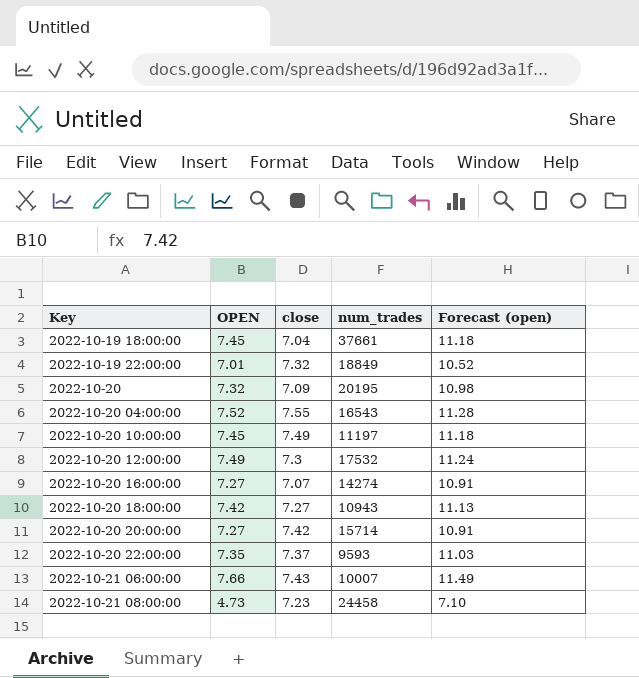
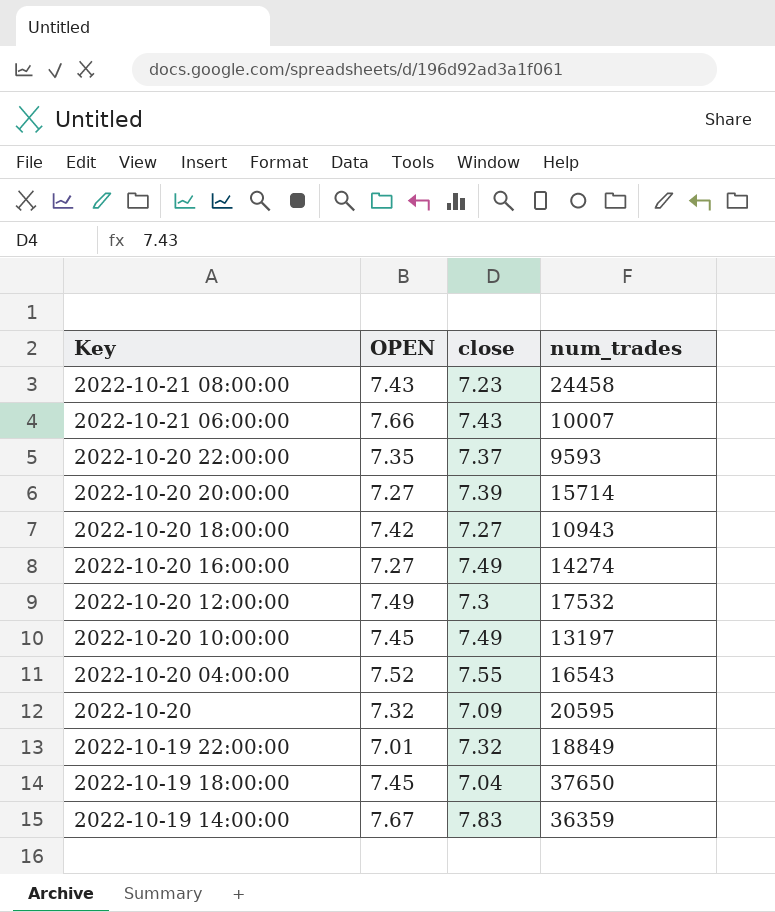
row order: Key ascending -> Key descending
column Forecast (open) | formula: [OPEN] * 1.5 -> none
2022-10-21 08:00:00 | OPEN: 4.73 -> 7.43
2022-10-20 20:00:00 | close: 7.42 -> 7.39
2022-10-20 16:00:00 | close: 7.07 -> 7.49
2022-10-20 10:00:00 | num_trades: 11197 -> 13197
2022-10-20 | num_trades: 20195 -> 20595
2022-10-19 18:00:00 | num_trades: 37661 -> 37650
row 2022-10-19 14:00:00: none -> 7.67 | 7.83 | 36359

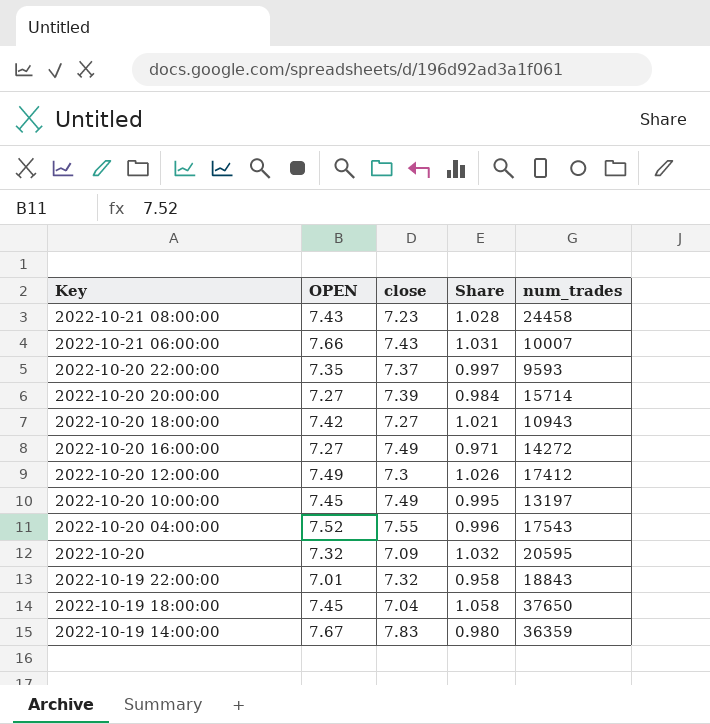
column Share | formula: none -> [OPEN] / [close]
2022-10-20 16:00:00 | num_trades: 14274 -> 14272
2022-10-20 12:00:00 | num_trades: 17532 -> 17412
2022-10-20 04:00:00 | num_trades: 16543 -> 17543
2022-10-19 22:00:00 | num_trades: 18849 -> 18843

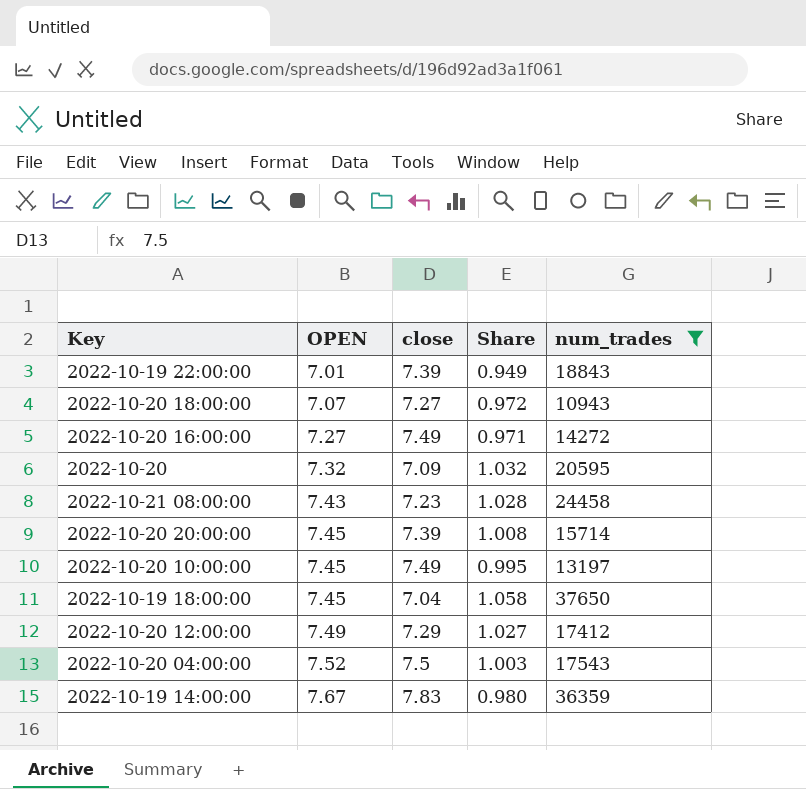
filter: none -> num_trades >= 10943
row order: Key descending -> OPEN ascending
2022-10-19 22:00:00 | close: 7.32 -> 7.39
2022-10-19 22:00:00 | Share: 0.958 -> 0.949
2022-10-20 18:00:00 | OPEN: 7.42 -> 7.07
2022-10-20 18:00:00 | Share: 1.021 -> 0.972
2022-10-20 20:00:00 | OPEN: 7.27 -> 7.45
2022-10-20 20:00:00 | Share: 0.984 -> 1.008
2022-10-20 12:00:00 | close: 7.3 -> 7.29
2022-10-20 12:00:00 | Share: 1.026 -> 1.027
2022-10-20 04:00:00 | close: 7.55 -> 7.5
2022-10-20 04:00:00 | Share: 0.996 -> 1.003

